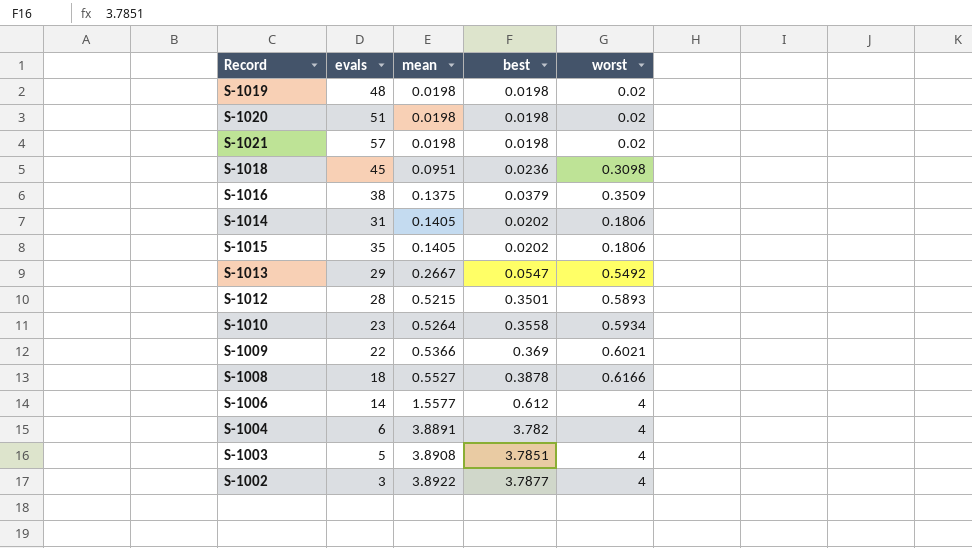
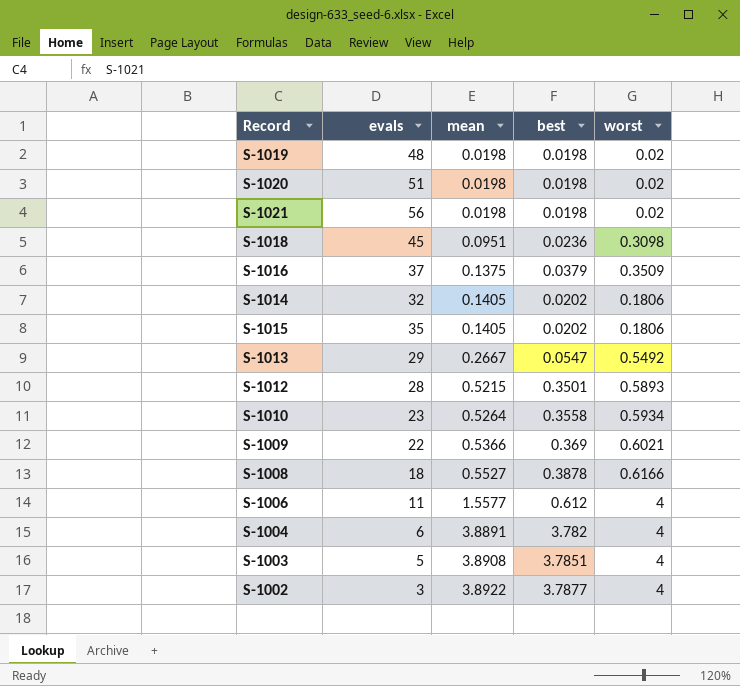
S-1021 | evals: 57 -> 56
S-1016 | evals: 38 -> 37
S-1014 | evals: 31 -> 32
S-1006 | evals: 14 -> 11

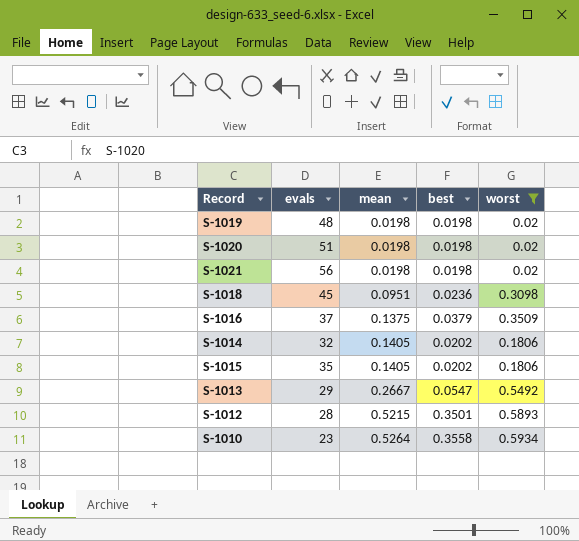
filter: none -> worst <= 0.5934

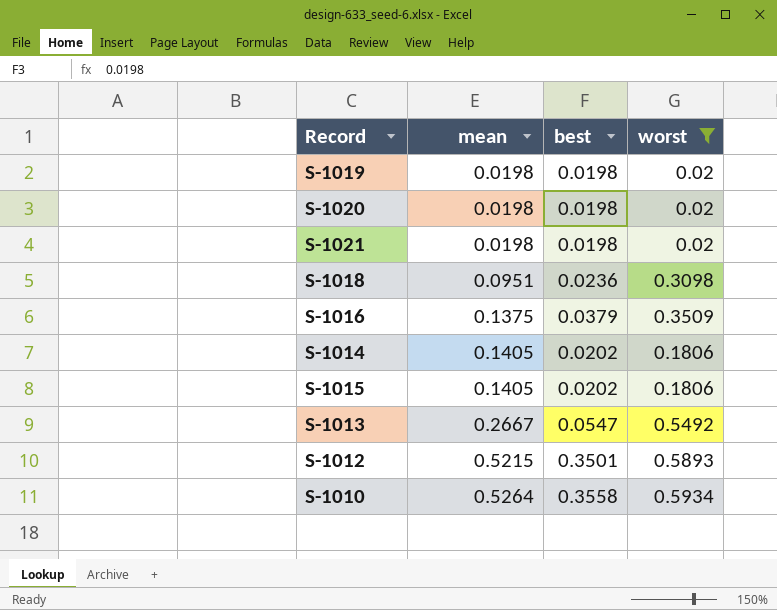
column evals | position: 2 -> none

